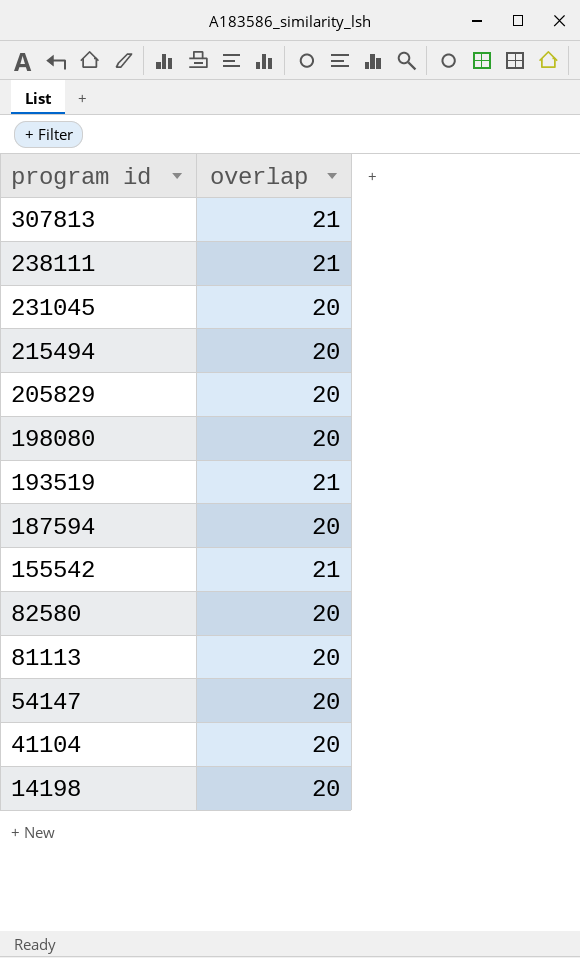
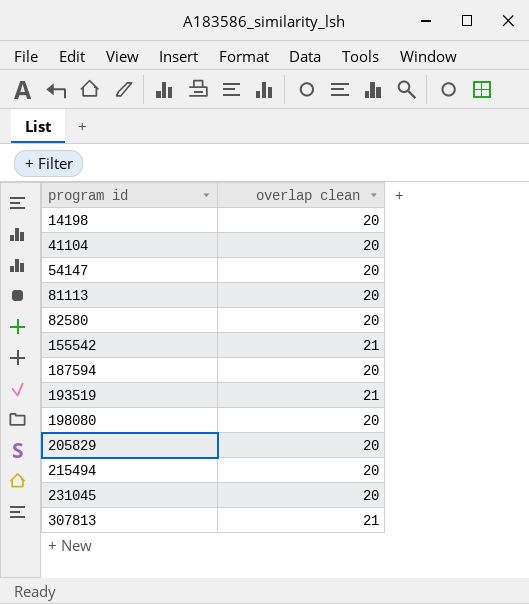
row order: program id descending -> program id ascending
column name: overlap -> overlap clean
row 238111: 21 -> none

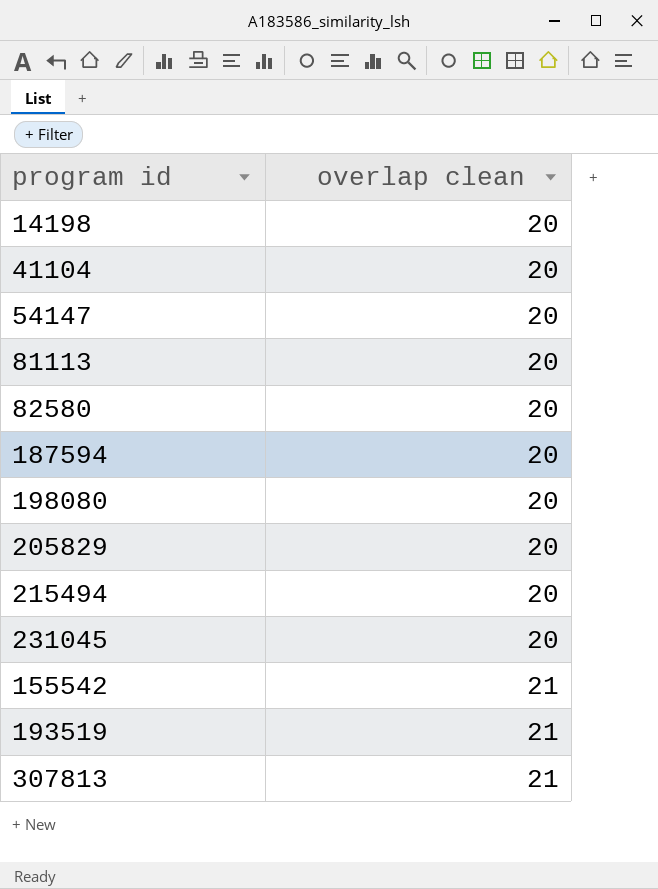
row order: program id ascending -> overlap clean ascending

